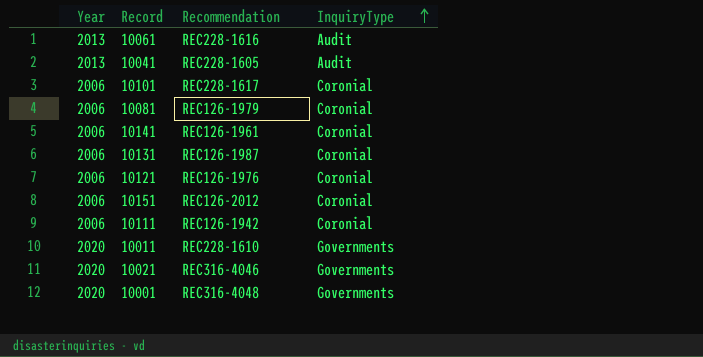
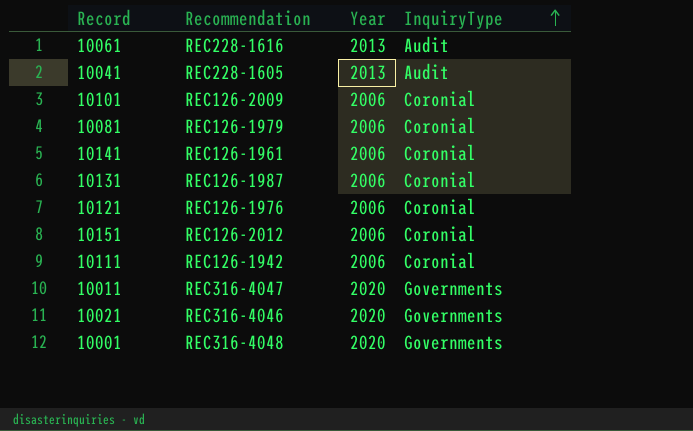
column Year | position: 1 -> 3
10101 | Recommendation: REC228-1617 -> REC126-2009
10011 | Recommendation: REC228-1610 -> REC316-4047

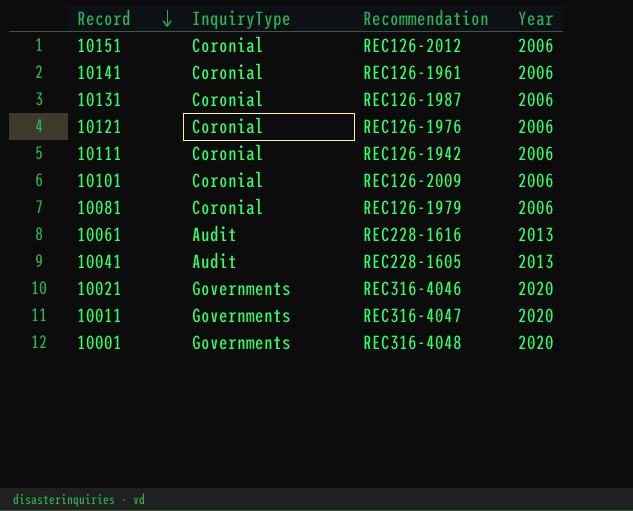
row order: InquiryType ascending -> Record descending
column InquiryType | position: 4 -> 2

